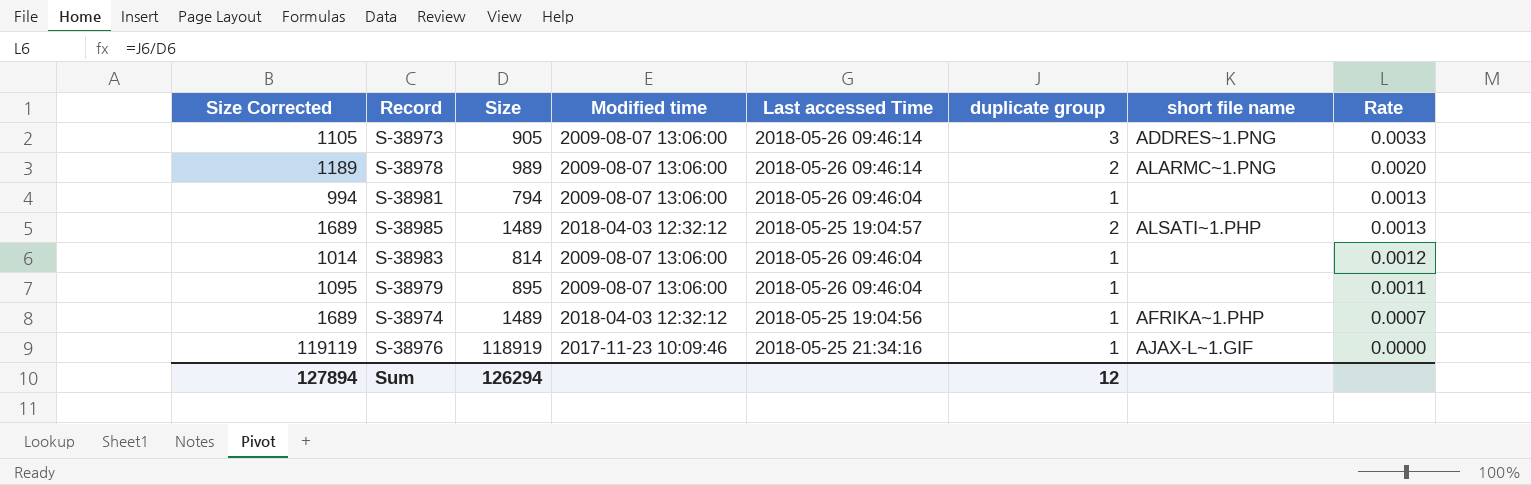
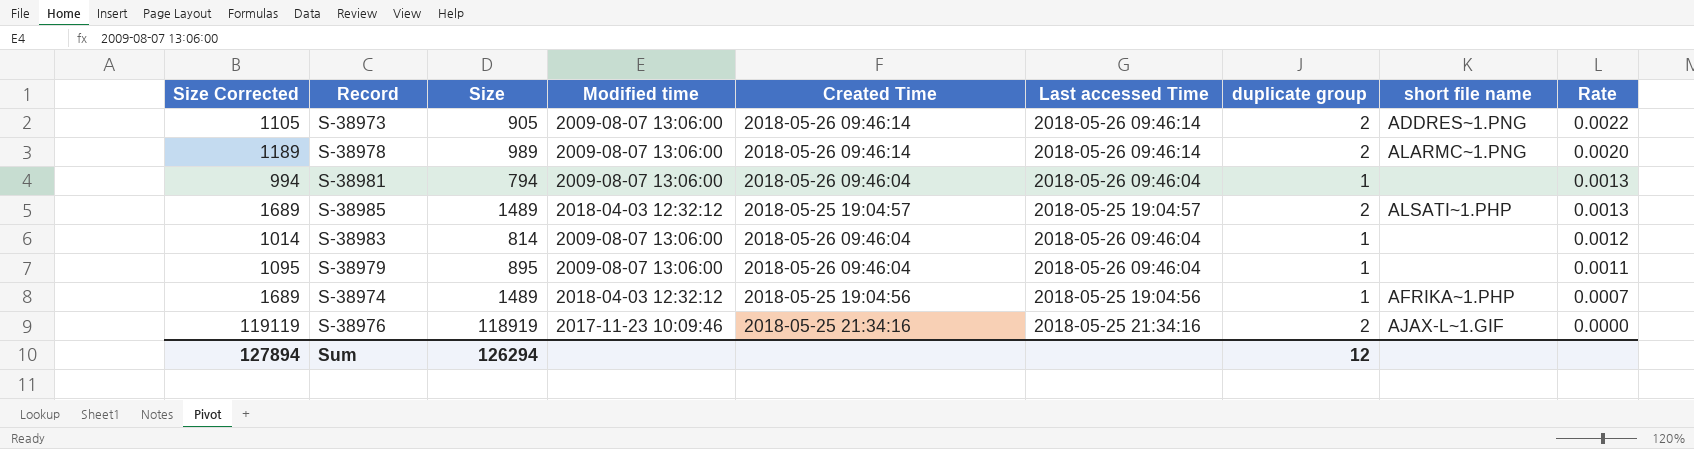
column Created Time | position: none -> 5
S-38973 | duplicate group: 3 -> 2
S-38973 | Rate: 0.0033 -> 0.0022
S-38976 | duplicate group: 1 -> 2

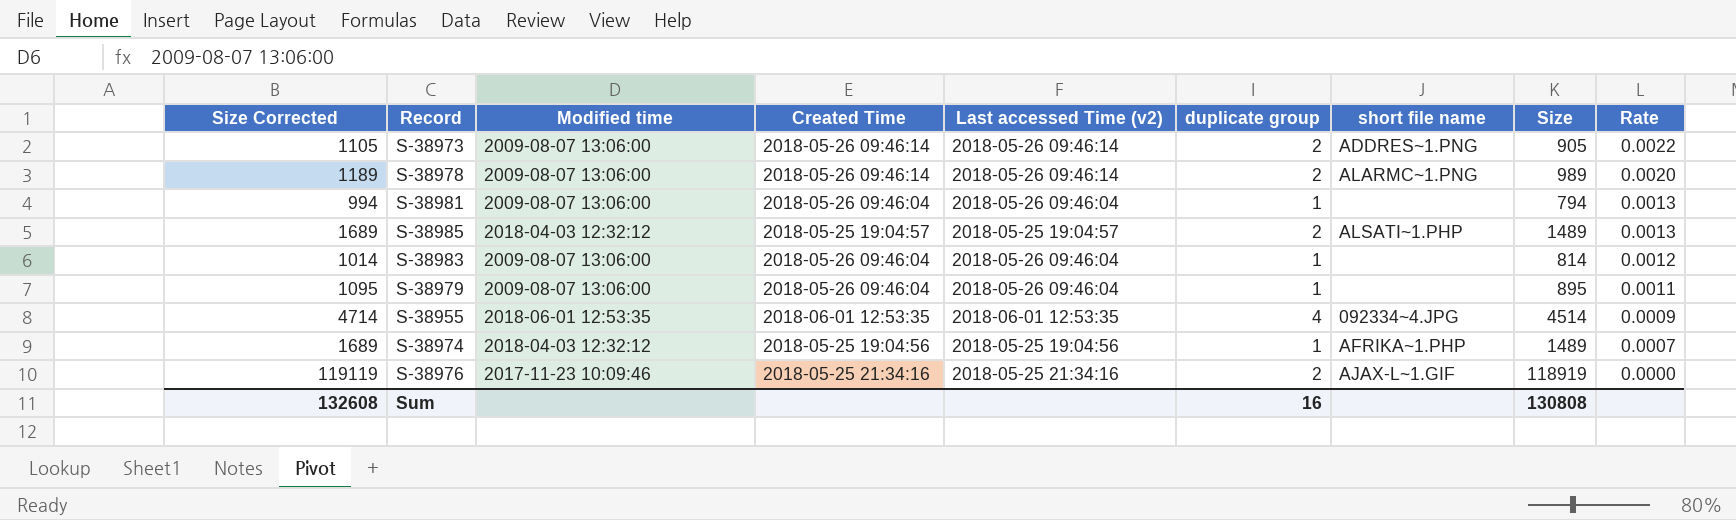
column name: Last accessed Time -> Last accessed Time (v2)
column Size | position: 3 -> 8
row S-38955: none -> 4714 | 2018-06-01 12:53:35 | 2018-06-01 12:53:35 | 2018-06-01 12:53:35 | 4 | 092334~4.JPG | 4514 | 0.0009
Sum | Size Corrected: 127894 -> 132608
Sum | duplicate group: 12 -> 16
Sum | Size: 126294 -> 130808

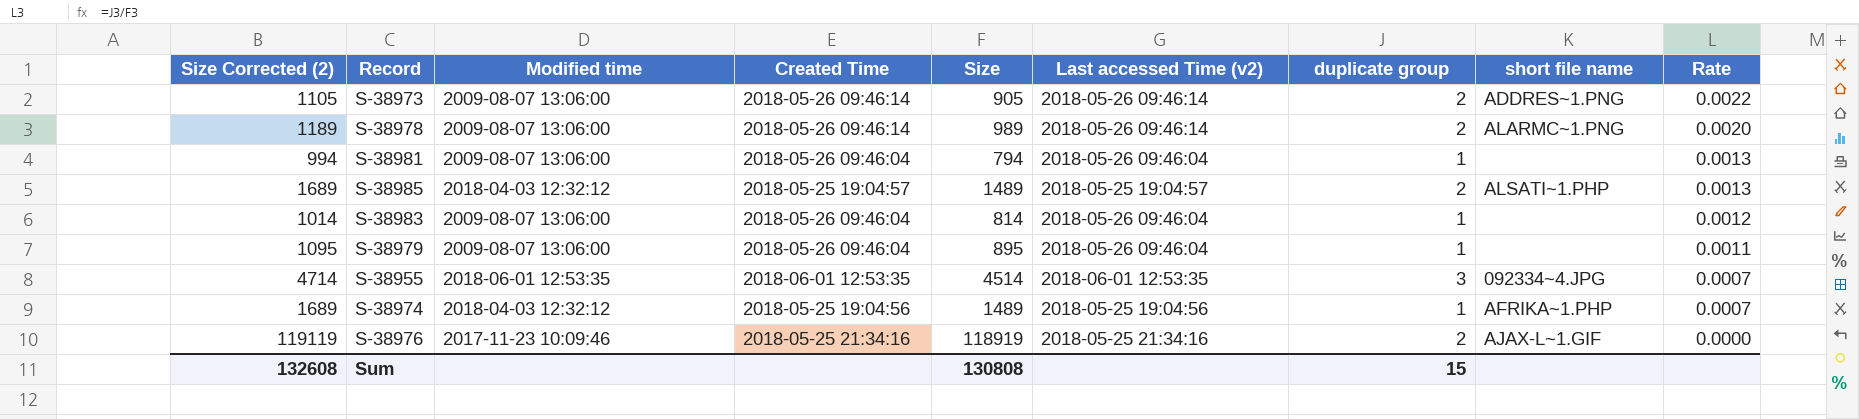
column name: Size Corrected -> Size Corrected (2)
column Size | position: 8 -> 5
S-38955 | duplicate group: 4 -> 3
S-38955 | Rate: 0.0009 -> 0.0007
Sum | duplicate group: 16 -> 15

